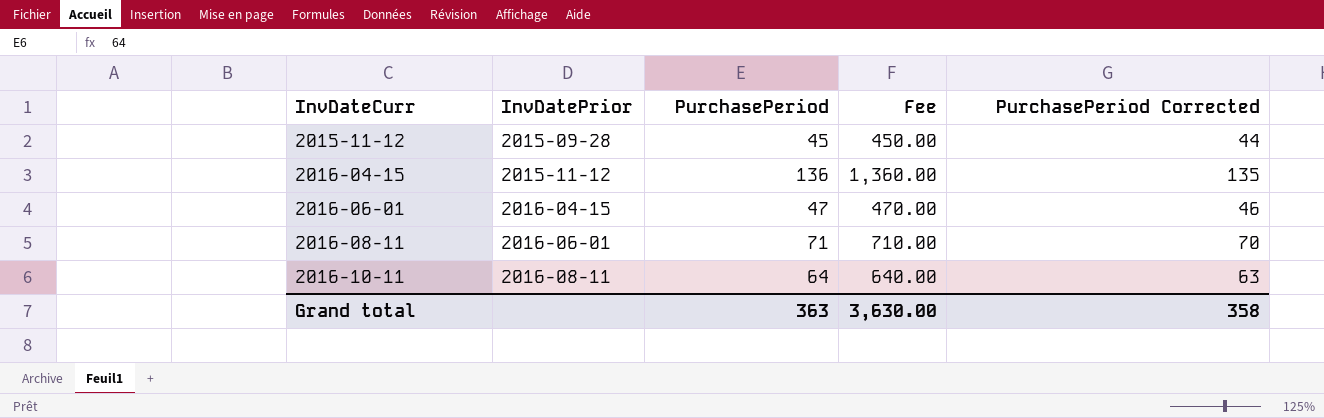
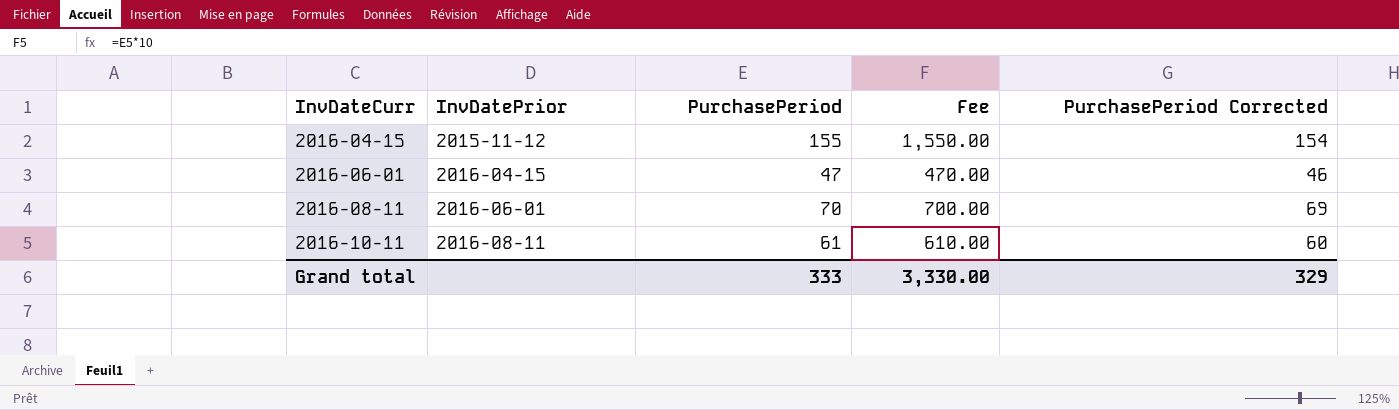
row 2015-11-12: 2015-09-28 | 45 | 450.00 | 44 -> none
2016-04-15 | PurchasePeriod: 136 -> 155
2016-04-15 | Fee: 1,360.00 -> 1,550.00
2016-04-15 | PurchasePeriod Corrected: 135 -> 154
2016-08-11 | PurchasePeriod: 71 -> 70
2016-08-11 | Fee: 710.00 -> 700.00
2016-08-11 | PurchasePeriod Corrected: 70 -> 69
2016-10-11 | PurchasePeriod: 64 -> 61
2016-10-11 | Fee: 640.00 -> 610.00
2016-10-11 | PurchasePeriod Corrected: 63 -> 60
Grand total | PurchasePeriod: 363 -> 333
Grand total | Fee: 3,630.00 -> 3,330.00
Grand total | PurchasePeriod Corrected: 358 -> 329

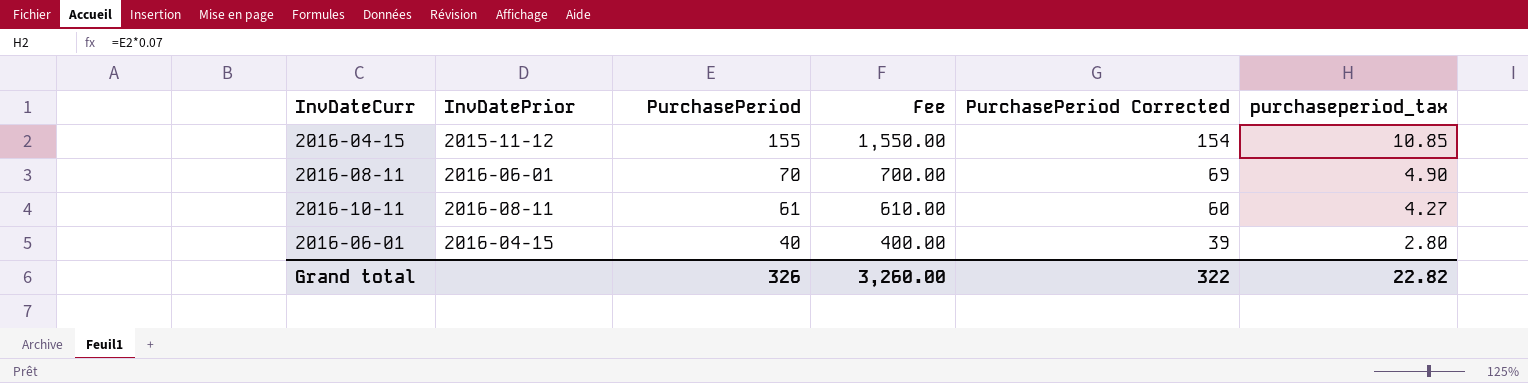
row order: InvDateCurr ascending -> PurchasePeriod descending
column purchaseperiod_tax | formula: none -> [PurchasePeriod] * 0.07
2016-06-01 | PurchasePeriod: 47 -> 40
2016-06-01 | Fee: 470.00 -> 400.00
2016-06-01 | PurchasePeriod Corrected: 46 -> 39
Grand total | PurchasePeriod: 333 -> 326
Grand total | Fee: 3,330.00 -> 3,260.00
Grand total | PurchasePeriod Corrected: 329 -> 322

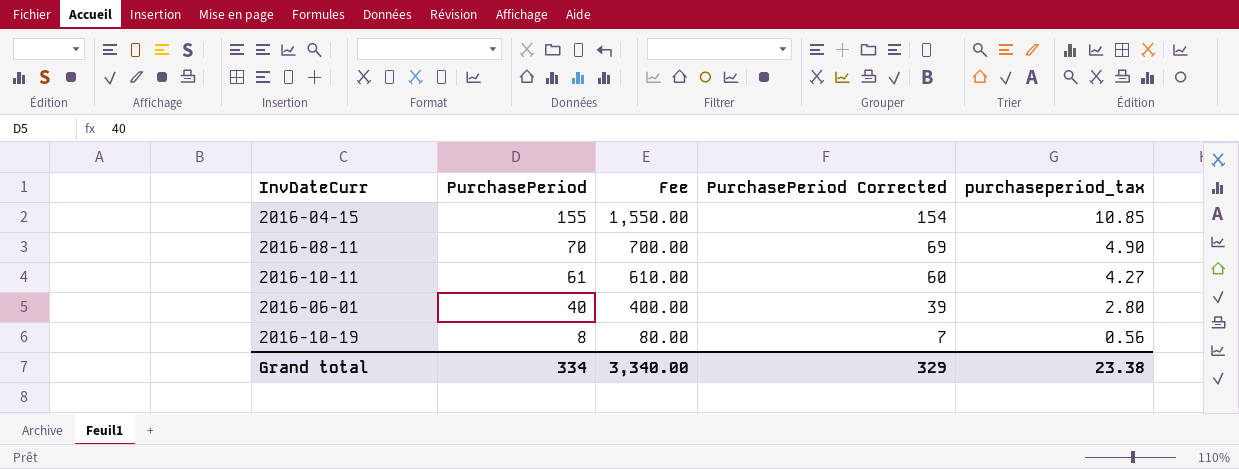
column InvDatePrior | position: 2 -> none
row 2016-10-19: none -> 8 | 80.00 | 7 | 0.56
Grand total | PurchasePeriod: 326 -> 334
Grand total | Fee: 3,260.00 -> 3,340.00
Grand total | PurchasePeriod Corrected: 322 -> 329
Grand total | purchaseperiod_tax: 22.82 -> 23.38

